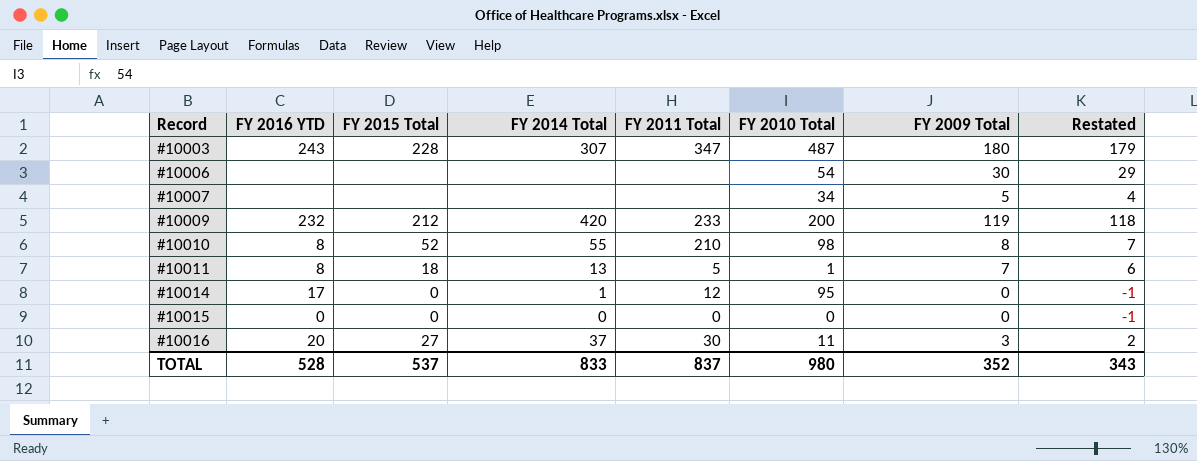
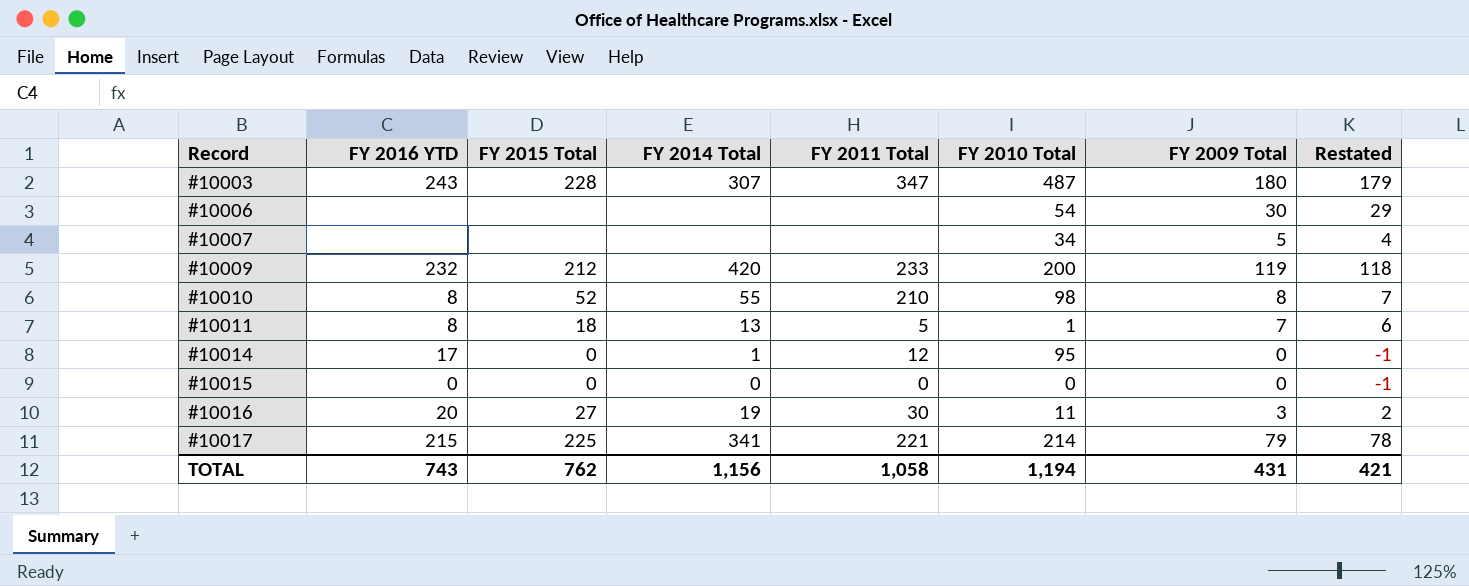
#10016 | FY 2014 Total: 37 -> 19
row #10017: none -> 215 | 225 | 341 | 221 | 214 | 79 | 78
TOTAL | FY 2016 YTD: 528 -> 743
TOTAL | FY 2015 Total: 537 -> 762
TOTAL | FY 2014 Total: 833 -> 1,156
TOTAL | FY 2011 Total: 837 -> 1,058
TOTAL | FY 2010 Total: 980 -> 1,194
TOTAL | FY 2009 Total: 352 -> 431
TOTAL | Restated: 343 -> 421

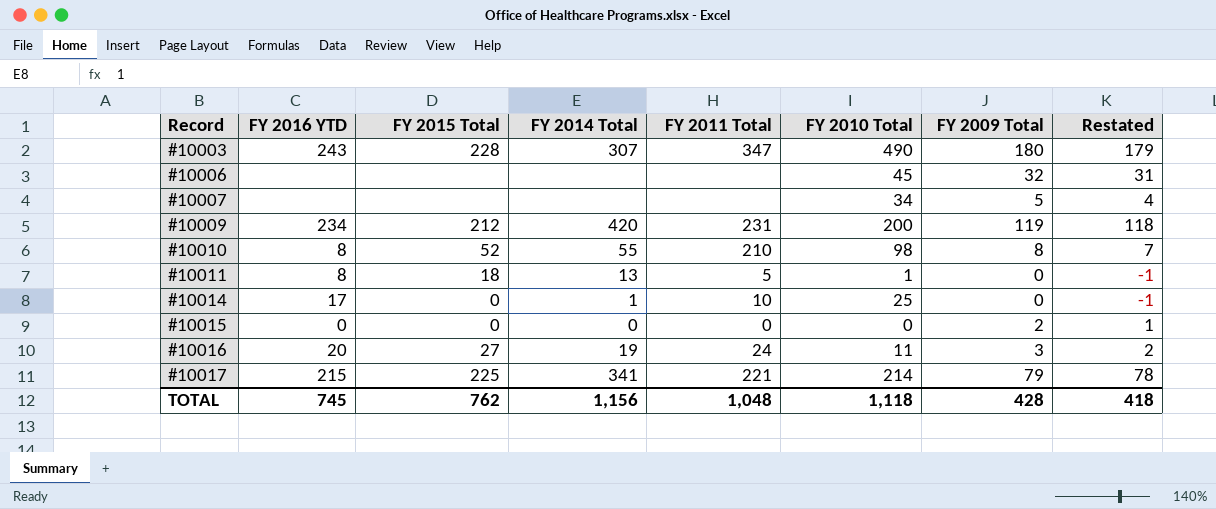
#10003 | FY 2010 Total: 487 -> 490
#10006 | FY 2010 Total: 54 -> 45
#10006 | FY 2009 Total: 30 -> 32
#10006 | Restated: 29 -> 31
#10009 | FY 2016 YTD: 232 -> 234
#10009 | FY 2011 Total: 233 -> 231
#10011 | FY 2009 Total: 7 -> 0
#10011 | Restated: 6 -> -1
#10014 | FY 2011 Total: 12 -> 10
#10014 | FY 2010 Total: 95 -> 25
#10015 | FY 2009 Total: 0 -> 2
#10015 | Restated: -1 -> 1
#10016 | FY 2011 Total: 30 -> 24
TOTAL | FY 2016 YTD: 743 -> 745
TOTAL | FY 2011 Total: 1,058 -> 1,048
TOTAL | FY 2010 Total: 1,194 -> 1,118
TOTAL | FY 2009 Total: 431 -> 428
TOTAL | Restated: 421 -> 418

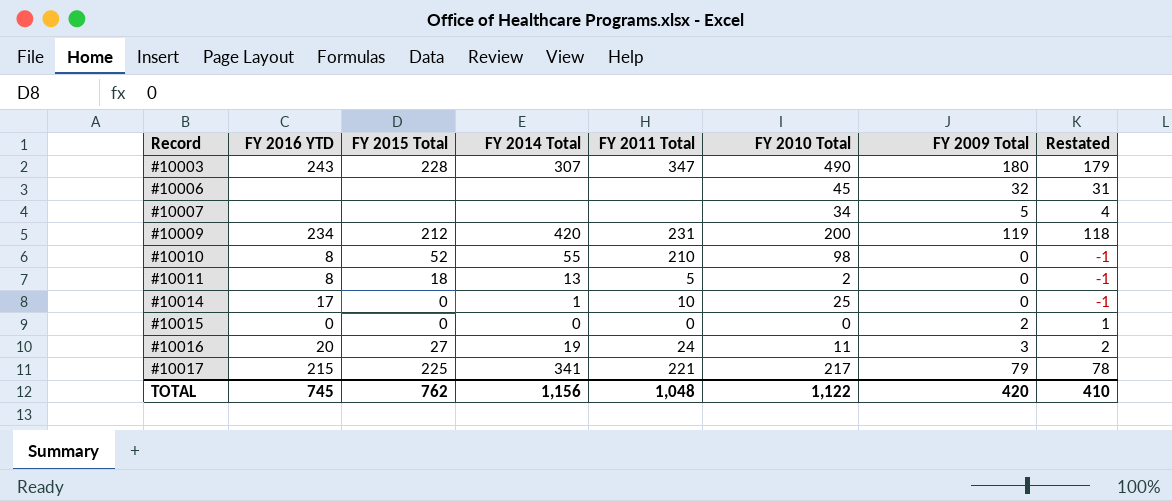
#10010 | FY 2009 Total: 8 -> 0
#10010 | Restated: 7 -> -1
#10011 | FY 2010 Total: 1 -> 2
#10017 | FY 2010 Total: 214 -> 217
TOTAL | FY 2010 Total: 1,118 -> 1,122
TOTAL | FY 2009 Total: 428 -> 420
TOTAL | Restated: 418 -> 410

